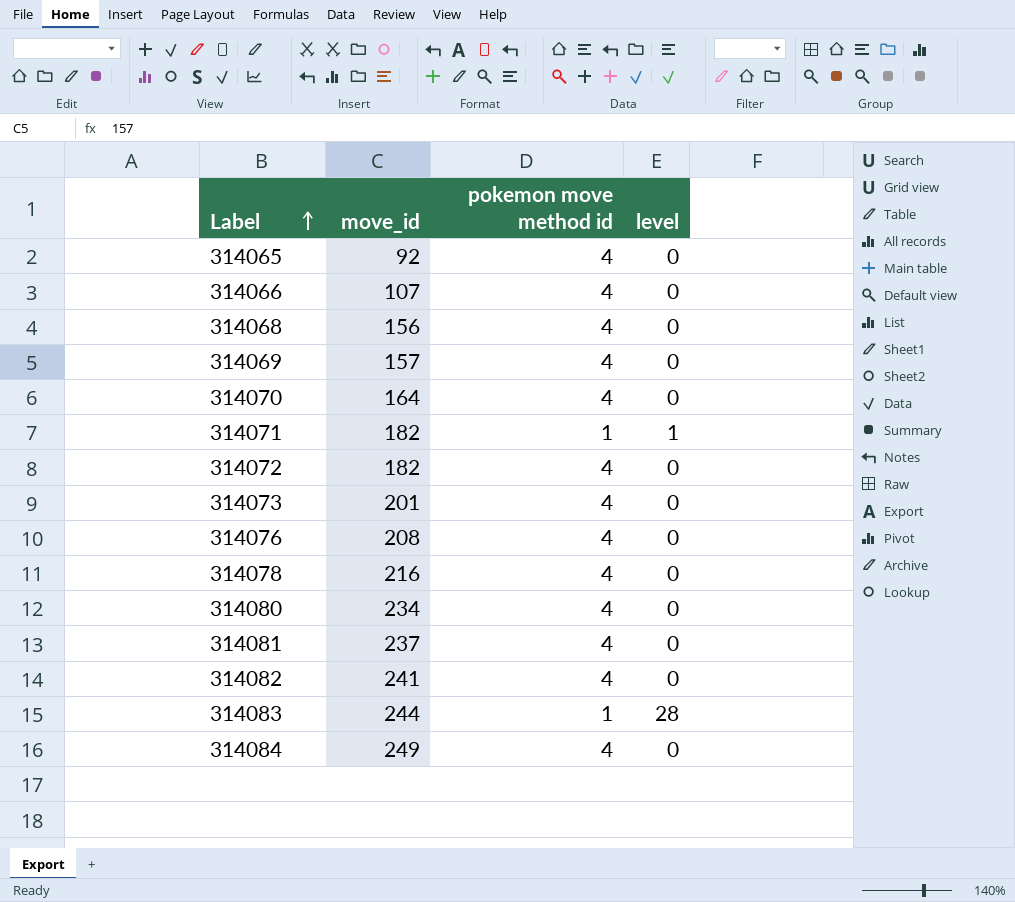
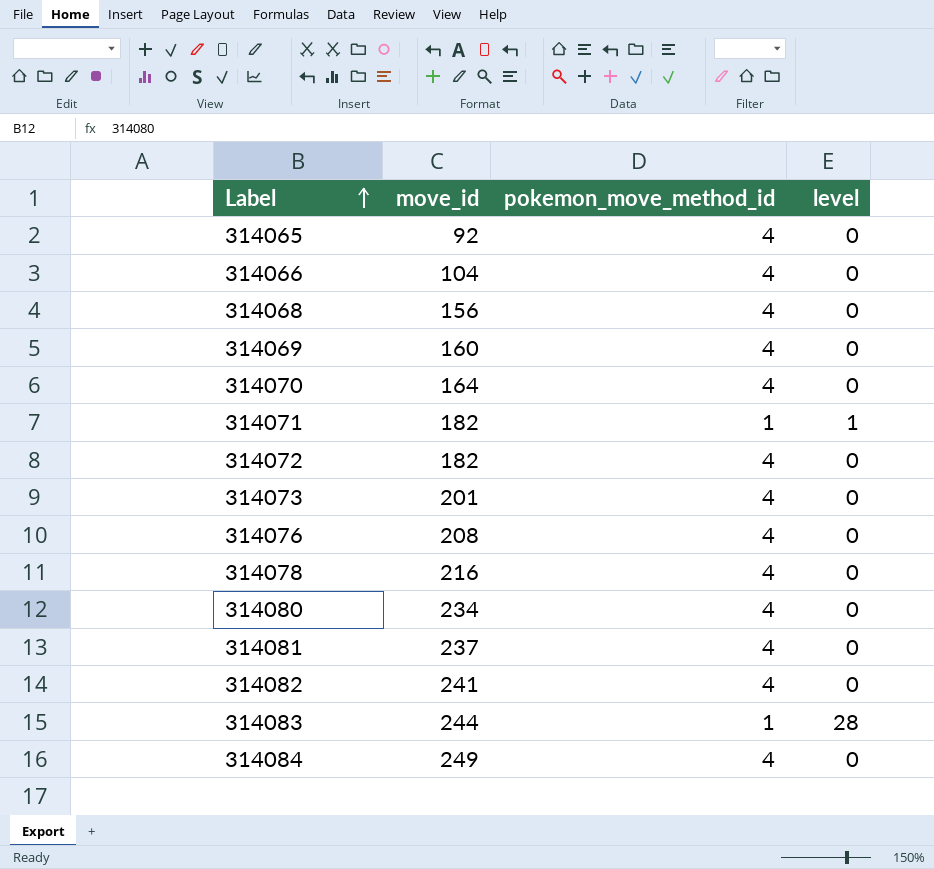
column name: pokemon move method id -> pokemon_move_method_id
314066 | move_id: 107 -> 104
314069 | move_id: 157 -> 160

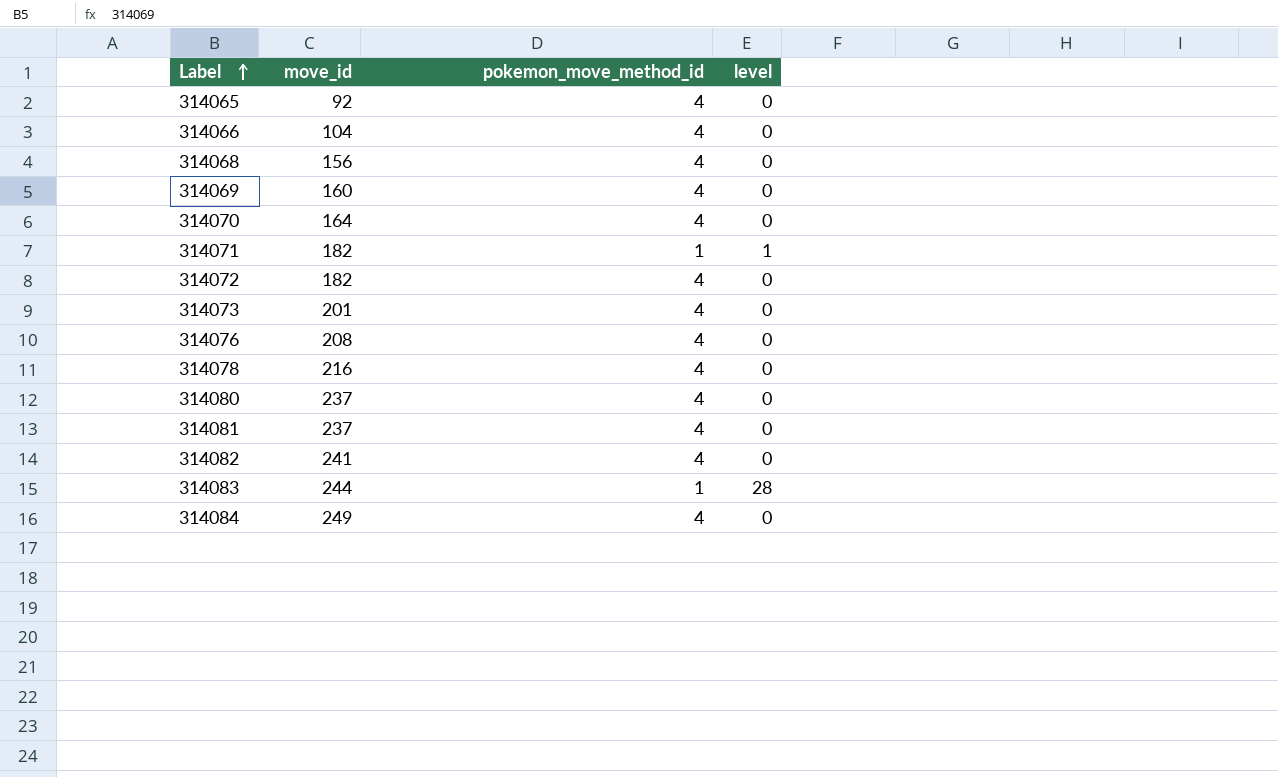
314080 | move_id: 234 -> 237

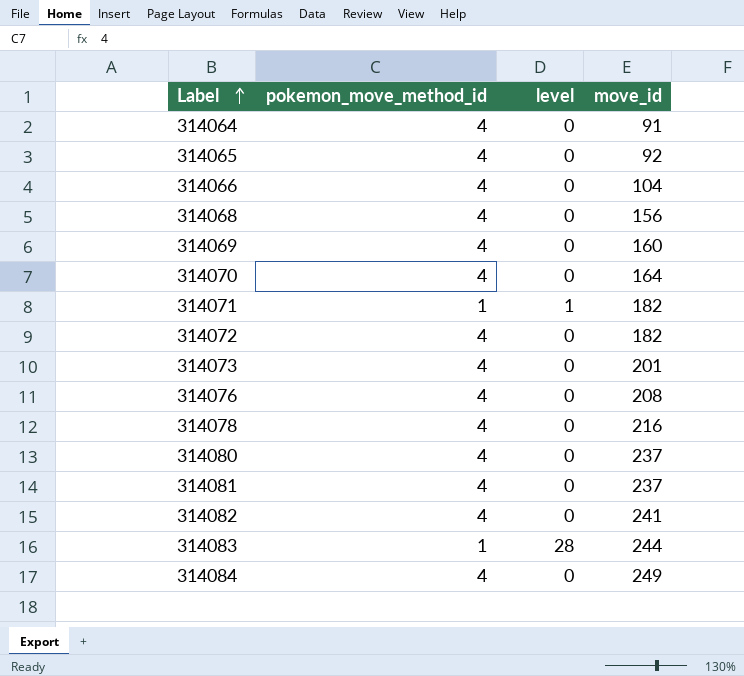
column move_id | position: 2 -> 4
row 314064: none -> 4 | 0 | 91

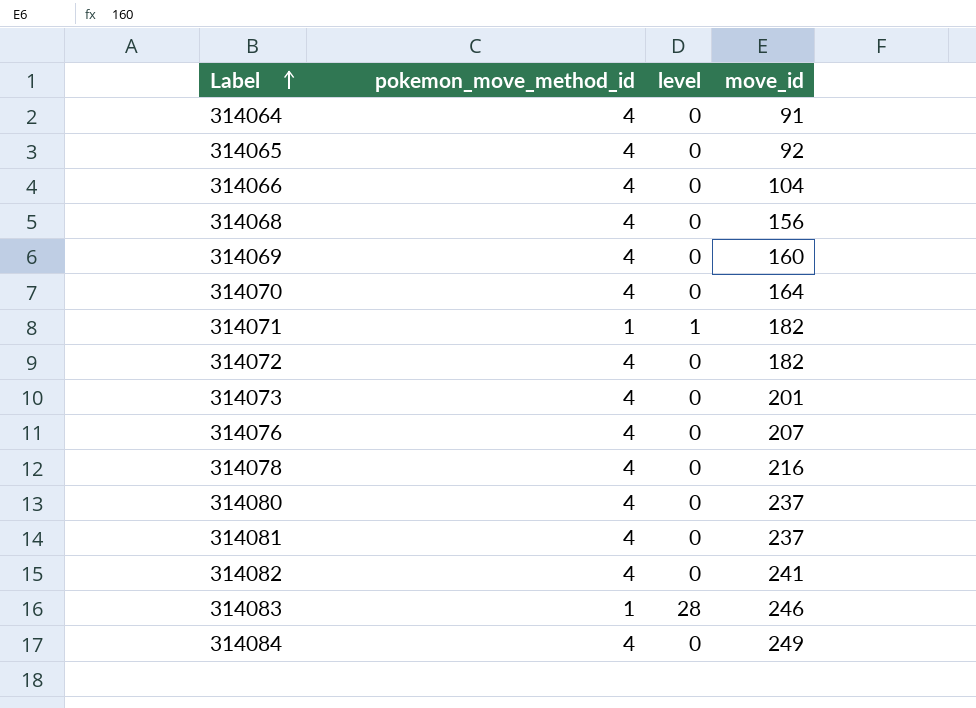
314076 | move_id: 208 -> 207
314083 | move_id: 244 -> 246

